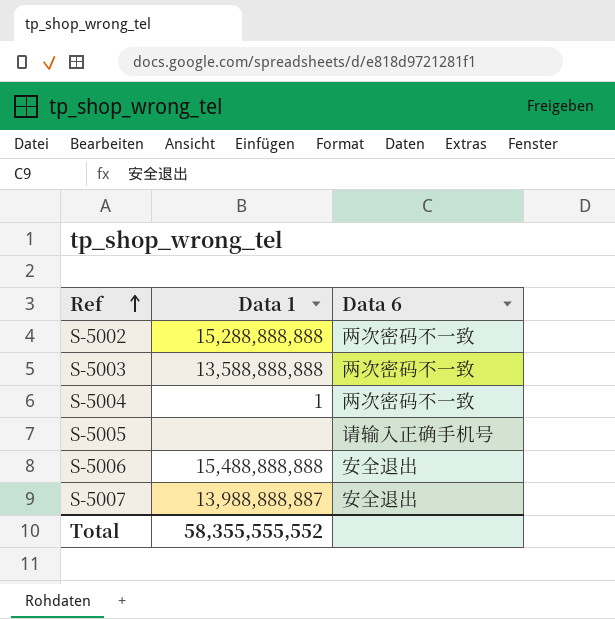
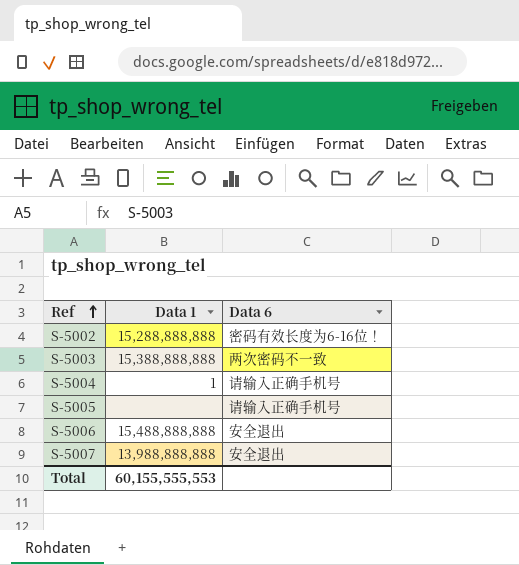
S-5002 | Data 6: 两次密码不一致 -> 密码有效长度为6-16位！
S-5003 | Data 1: 13,588,888,888 -> 15,388,888,888
S-5004 | Data 6: 两次密码不一致 -> 请输入正确手机号
S-5007 | Data 1: 13,988,888,887 -> 13,988,888,888
Total | Data 1: 58,355,555,552 -> 60,155,555,553

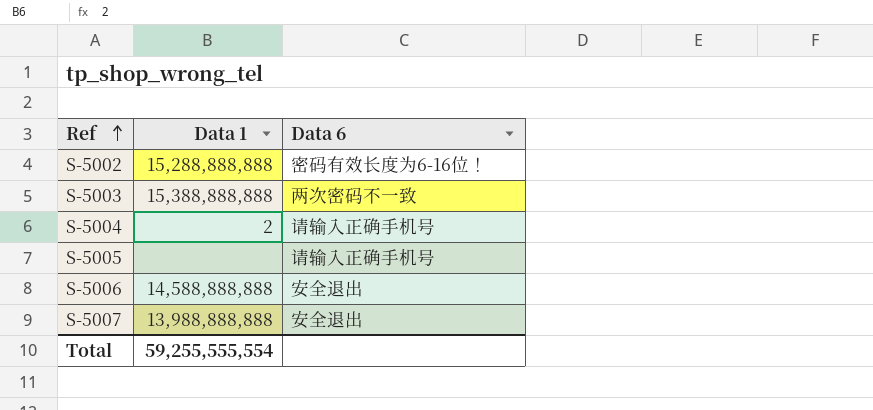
S-5004 | Data 1: 1 -> 2
S-5006 | Data 1: 15,488,888,888 -> 14,588,888,888
Total | Data 1: 60,155,555,553 -> 59,255,555,554

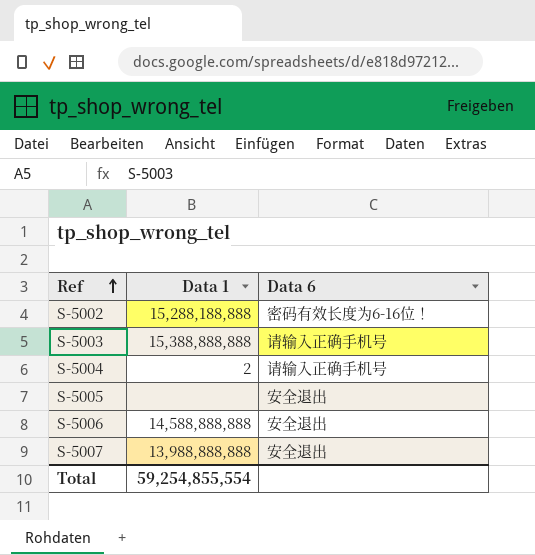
S-5002 | Data 1: 15,288,888,888 -> 15,288,188,888
S-5003 | Data 6: 两次密码不一致 -> 请输入正确手机号
S-5005 | Data 6: 请输入正确手机号 -> 安全退出
Total | Data 1: 59,255,555,554 -> 59,254,855,554

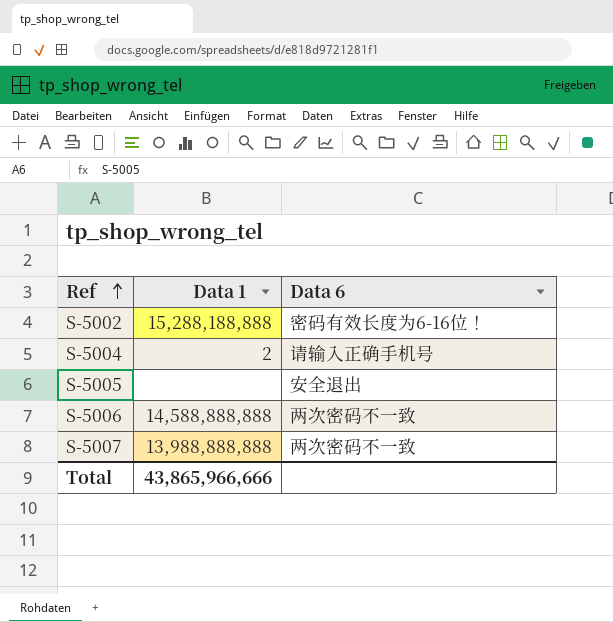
row S-5003: 15,388,888,888 | 请输入正确手机号 -> none
S-5006 | Data 6: 安全退出 -> 两次密码不一致
S-5007 | Data 6: 安全退出 -> 两次密码不一致
Total | Data 1: 59,254,855,554 -> 43,865,966,666

